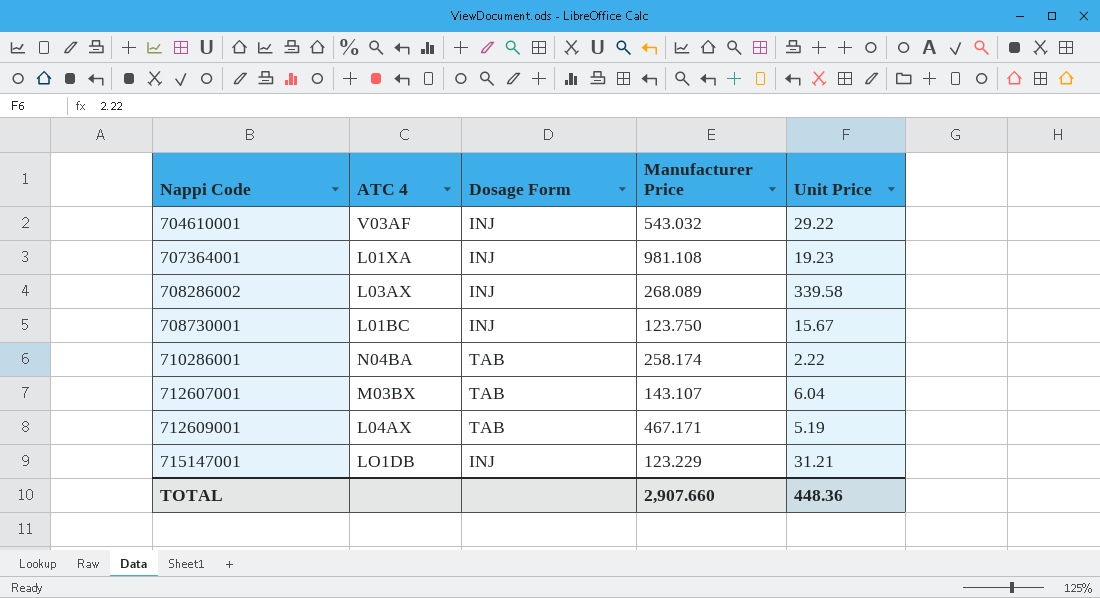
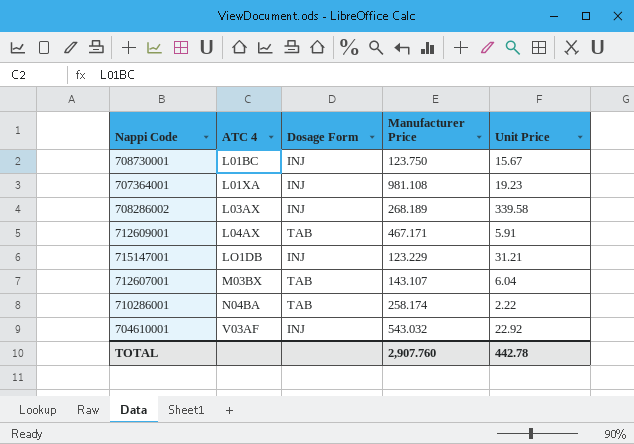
row order: Nappi Code ascending -> ATC 4 ascending
708286002 | Manufacturer Price: 268.089 -> 268.189
712609001 | Unit Price: 5.19 -> 5.91
704610001 | Unit Price: 29.22 -> 22.92
TOTAL | Manufacturer Price: 2,907.660 -> 2,907.760
TOTAL | Unit Price: 448.36 -> 442.78

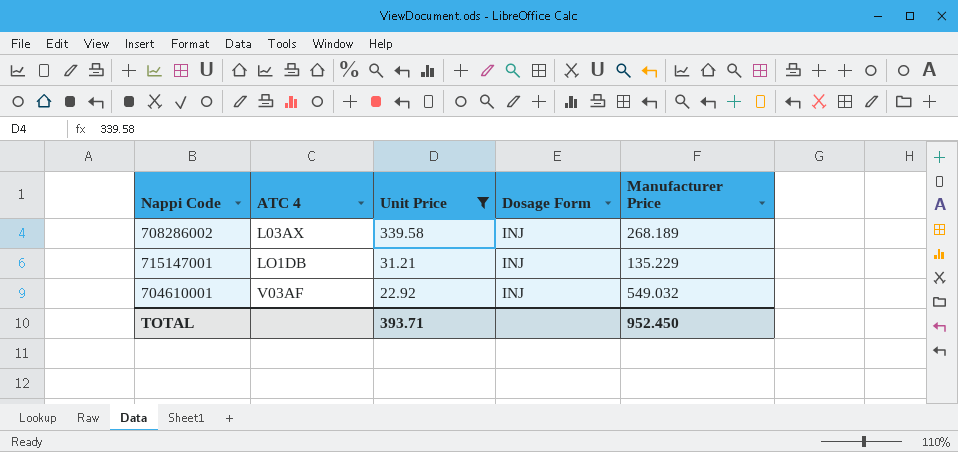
filter: none -> Unit Price >= 22.92
column Unit Price | position: 5 -> 3
715147001 | Manufacturer Price: 123.229 -> 135.229
704610001 | Manufacturer Price: 543.032 -> 549.032
TOTAL | Unit Price: 442.78 -> 393.71
TOTAL | Manufacturer Price: 2,907.760 -> 952.450

